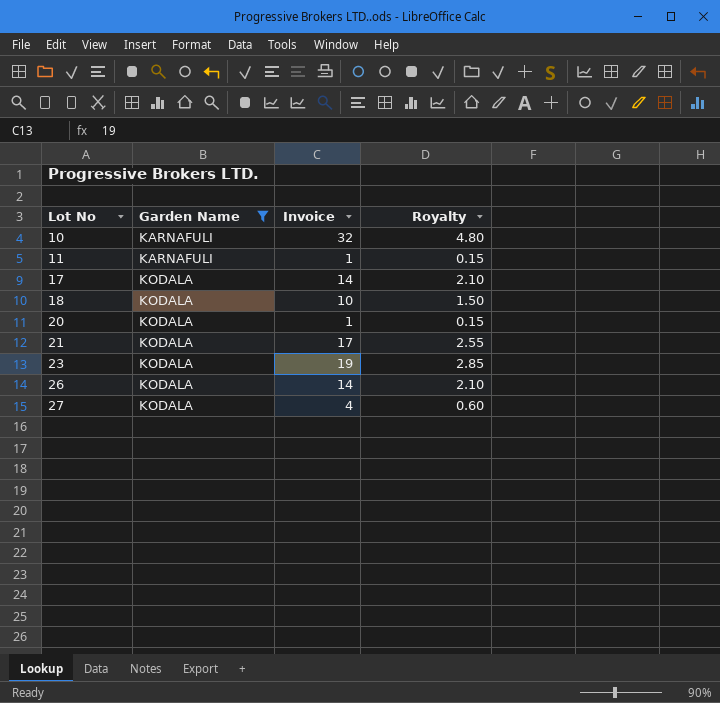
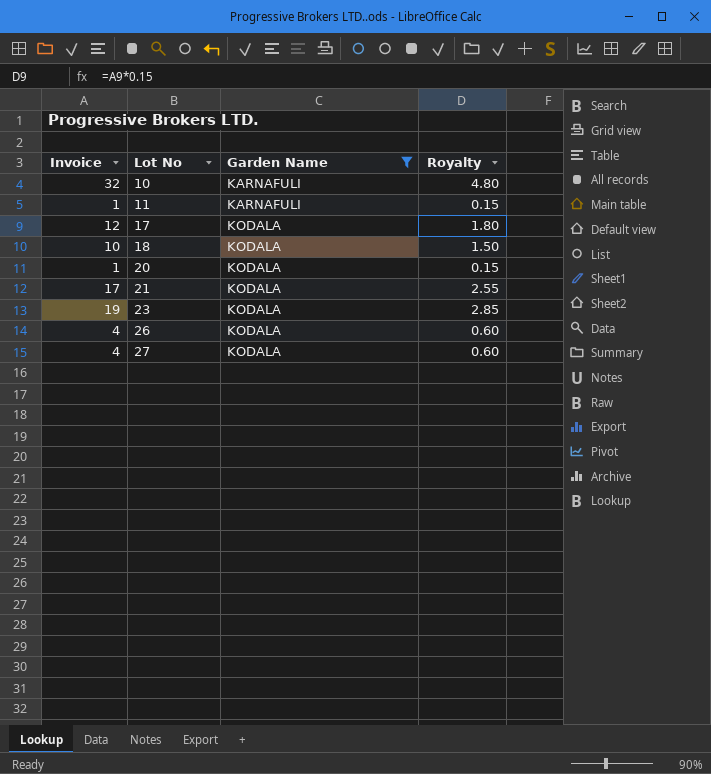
column Invoice | position: 3 -> 1
17 | Invoice: 14 -> 12
17 | Royalty: 2.10 -> 1.80
26 | Invoice: 14 -> 4
26 | Royalty: 2.10 -> 0.60

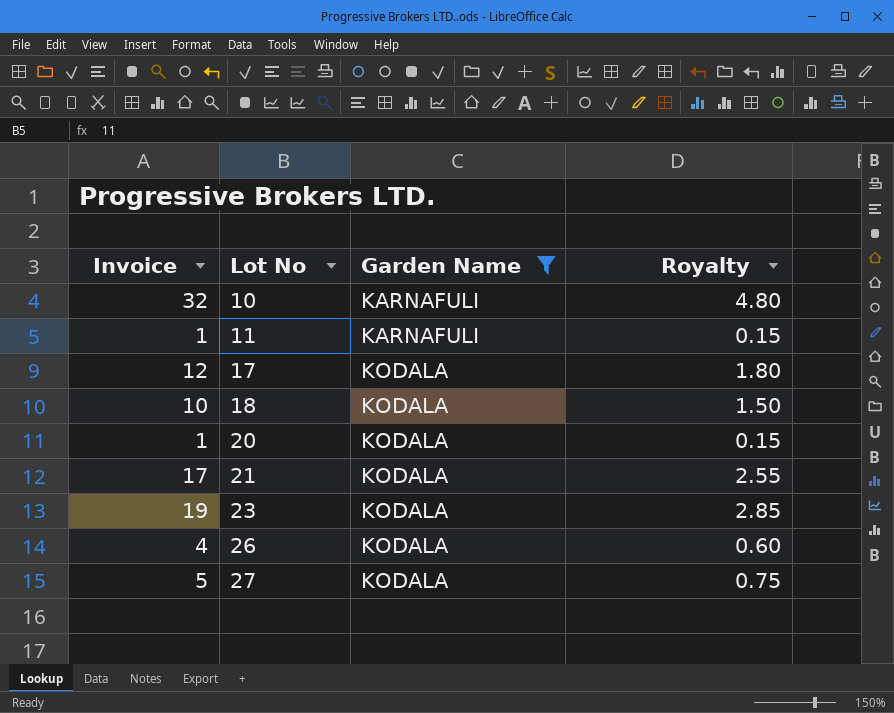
27 | Invoice: 4 -> 5
27 | Royalty: 0.60 -> 0.75

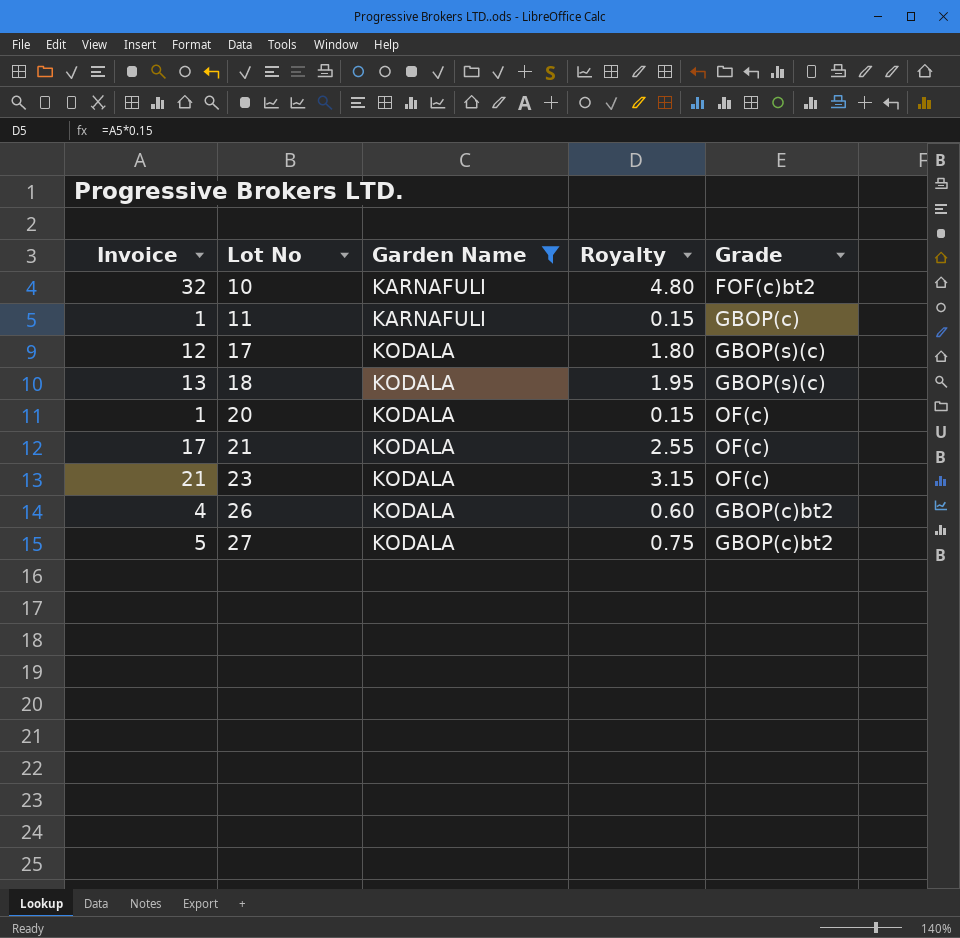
column Grade | position: none -> 5
18 | Invoice: 10 -> 13
18 | Royalty: 1.50 -> 1.95
23 | Invoice: 19 -> 21
23 | Royalty: 2.85 -> 3.15

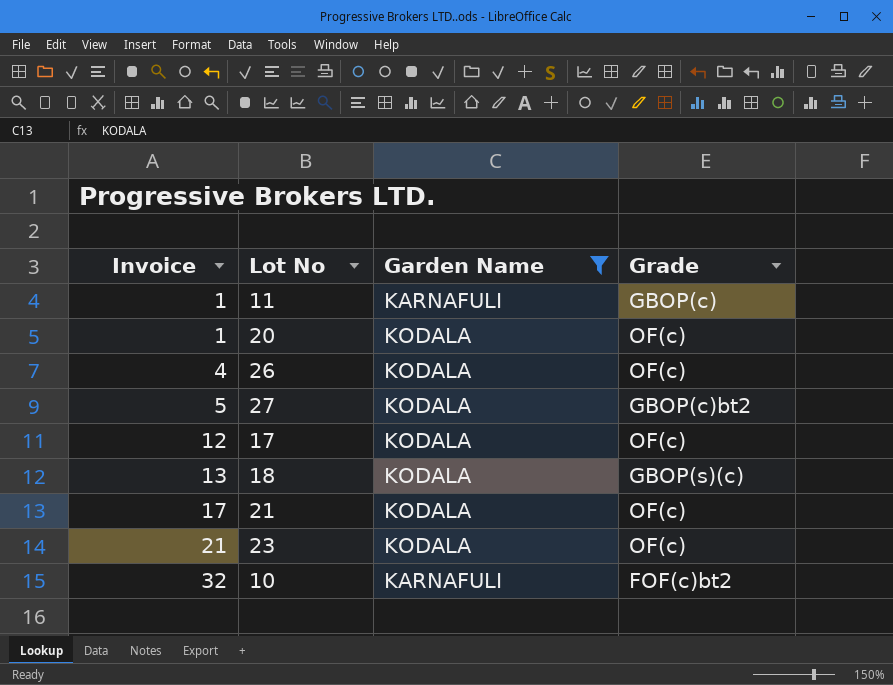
row order: Lot No ascending -> Invoice ascending
column Royalty | formula: [Invoice] * 0.15 -> none
26 | Grade: GBOP(c)bt2 -> OF(c)
17 | Grade: GBOP(s)(c) -> OF(c)

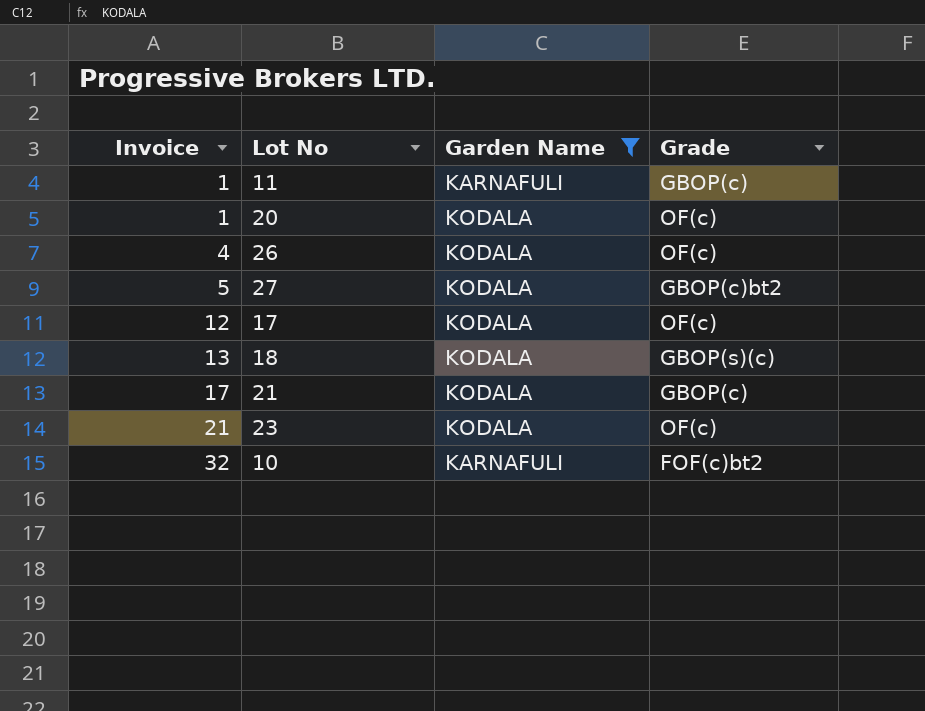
21 | Grade: OF(c) -> GBOP(c)

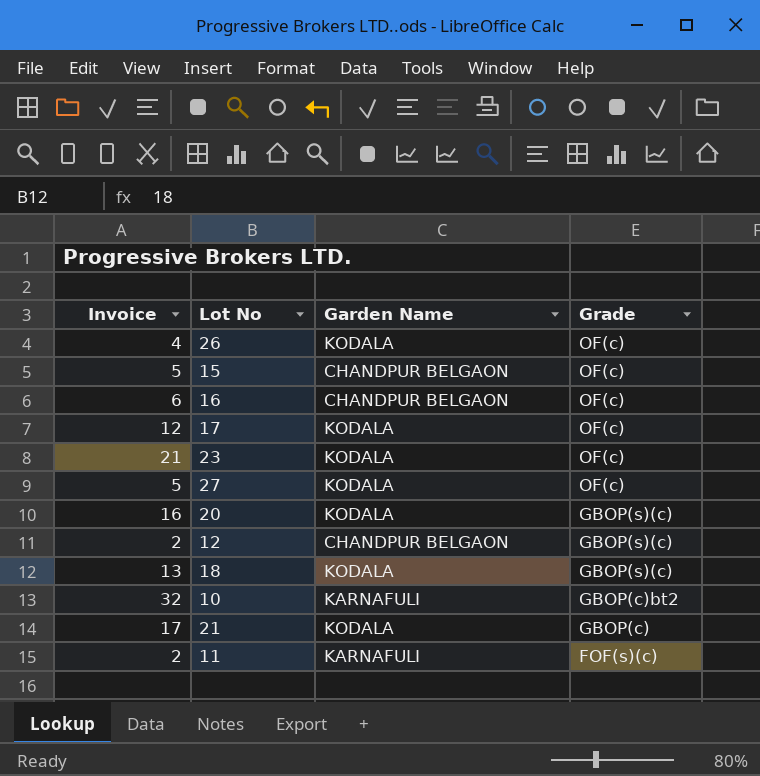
filter: Garden Name != CHANDPUR BELGAON -> none
row order: Invoice ascending -> Grade descending
27 | Grade: GBOP(c)bt2 -> OF(c)
20 | Invoice: 1 -> 16
20 | Grade: OF(c) -> GBOP(s)(c)
10 | Grade: FOF(c)bt2 -> GBOP(c)bt2
11 | Invoice: 1 -> 2
11 | Grade: GBOP(c) -> FOF(s)(c)

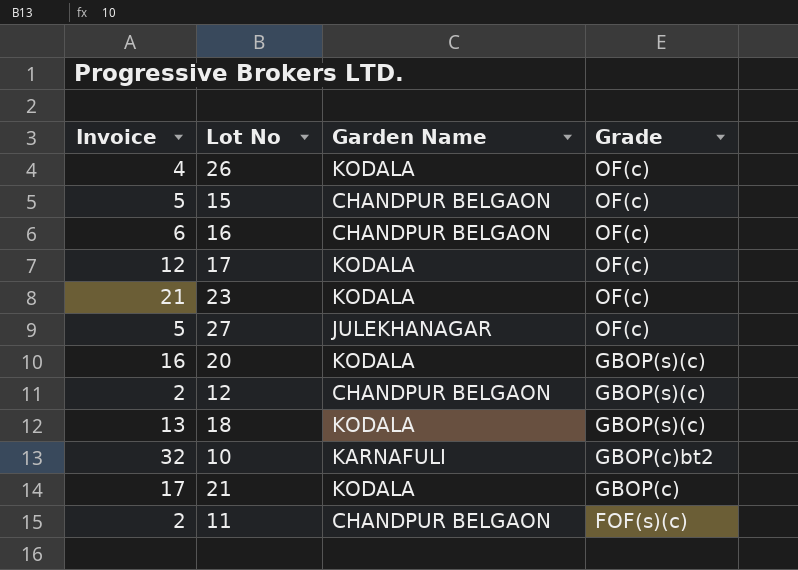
27 | Garden Name: KODALA -> JULEKHANAGAR
11 | Garden Name: KARNAFULI -> CHANDPUR BELGAON

